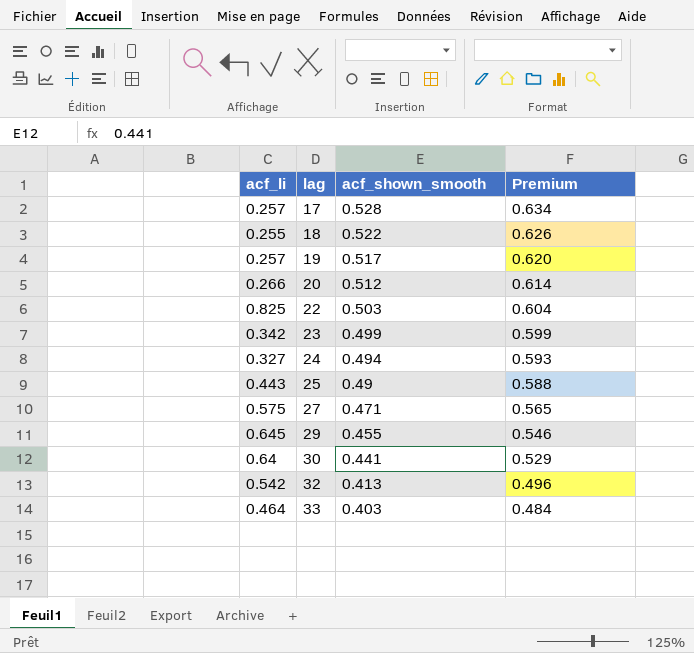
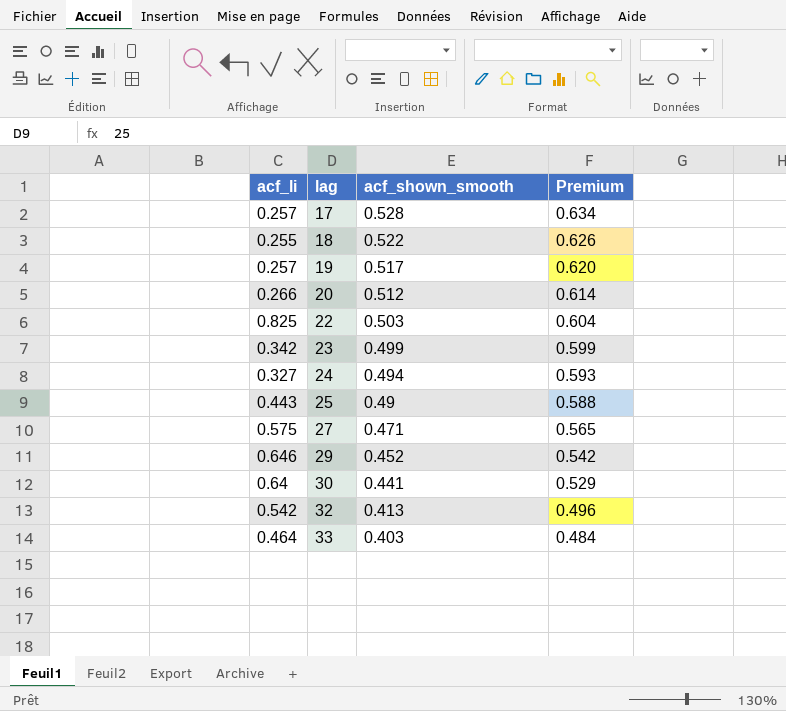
29 | acf_li: 0.645 -> 0.646
29 | acf_shown_smooth: 0.455 -> 0.452
29 | Premium: 0.546 -> 0.542

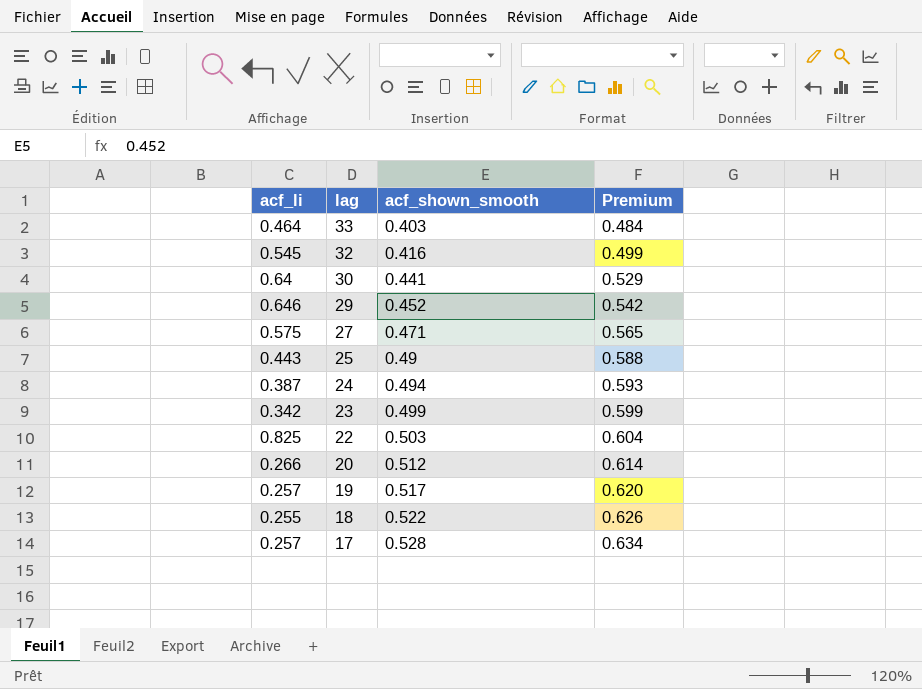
row order: lag ascending -> lag descending
32 | acf_li: 0.542 -> 0.545
32 | acf_shown_smooth: 0.413 -> 0.416
32 | Premium: 0.496 -> 0.499
24 | acf_li: 0.327 -> 0.387

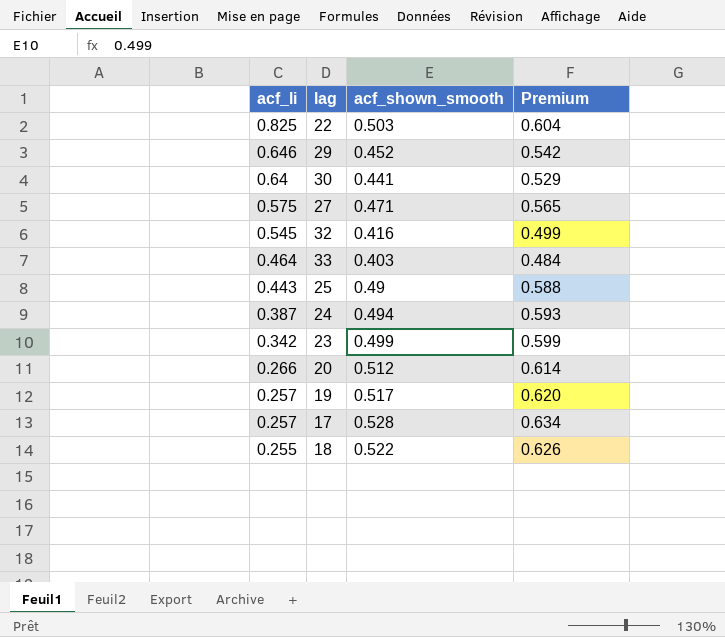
row order: lag descending -> acf_li descending

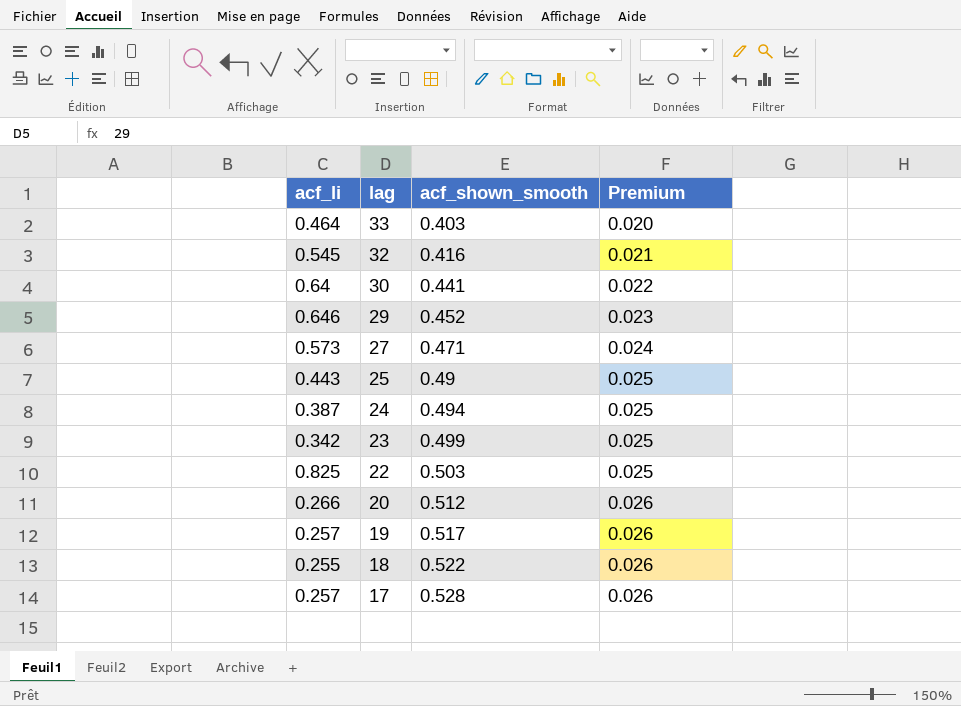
row order: acf_li descending -> lag descending
column Premium | formula: [acf_shown_smooth] * 1.2 -> [acf_shown_smooth] * 0.05
27 | acf_li: 0.575 -> 0.573

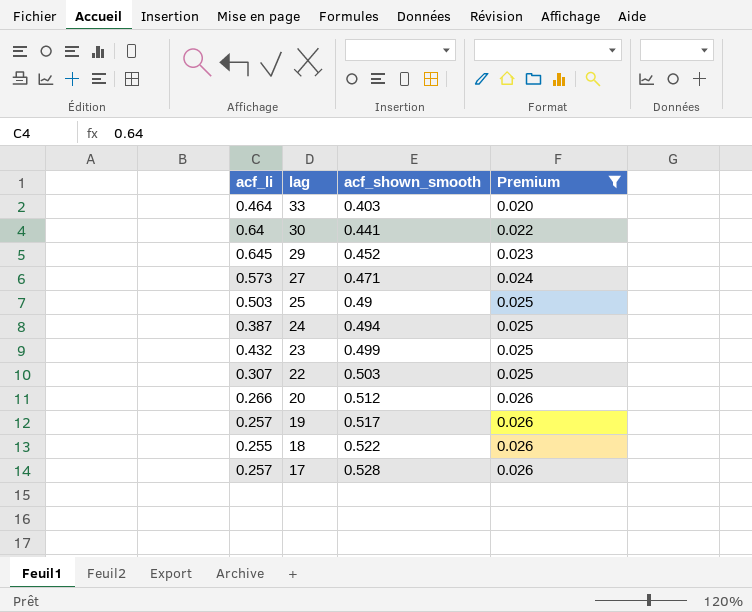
filter: none -> Premium != 0.021
29 | acf_li: 0.646 -> 0.645
25 | acf_li: 0.443 -> 0.503
23 | acf_li: 0.342 -> 0.432
22 | acf_li: 0.825 -> 0.307

